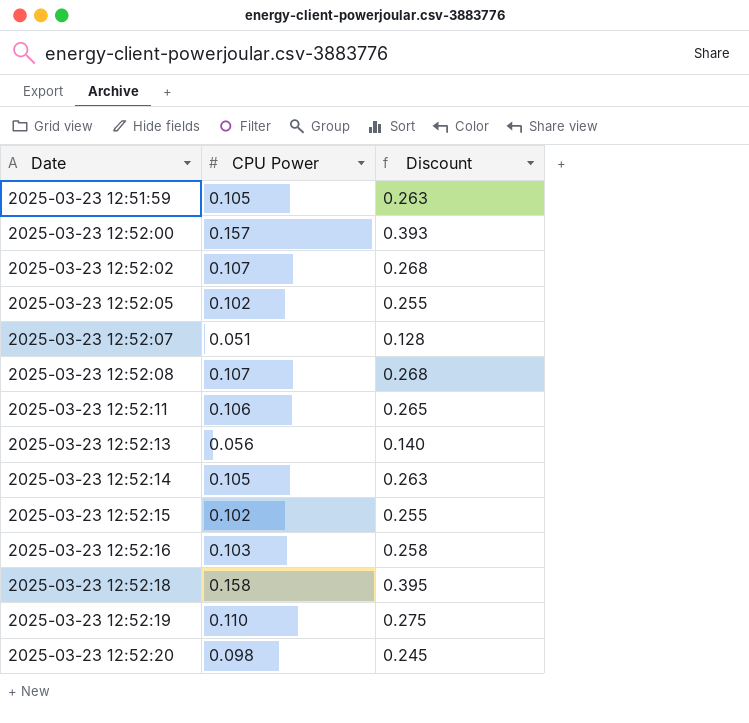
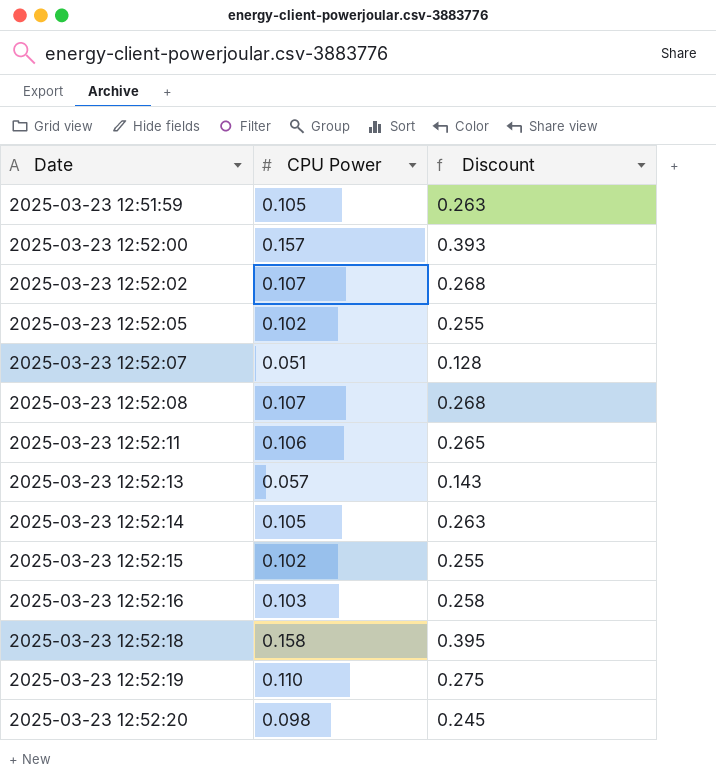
2025-03-23 12:52:13 | CPU Power: 0.056 -> 0.057
2025-03-23 12:52:13 | Discount: 0.140 -> 0.143

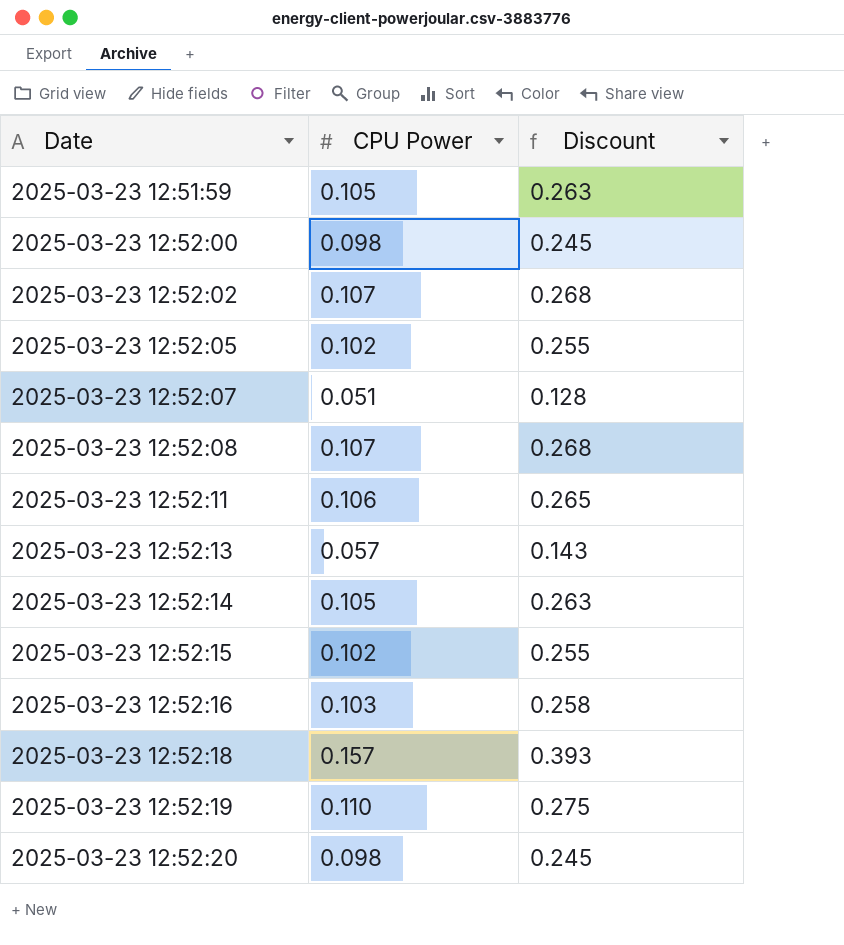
2025-03-23 12:52:00 | CPU Power: 0.157 -> 0.098
2025-03-23 12:52:00 | Discount: 0.393 -> 0.245
2025-03-23 12:52:18 | CPU Power: 0.158 -> 0.157
2025-03-23 12:52:18 | Discount: 0.395 -> 0.393

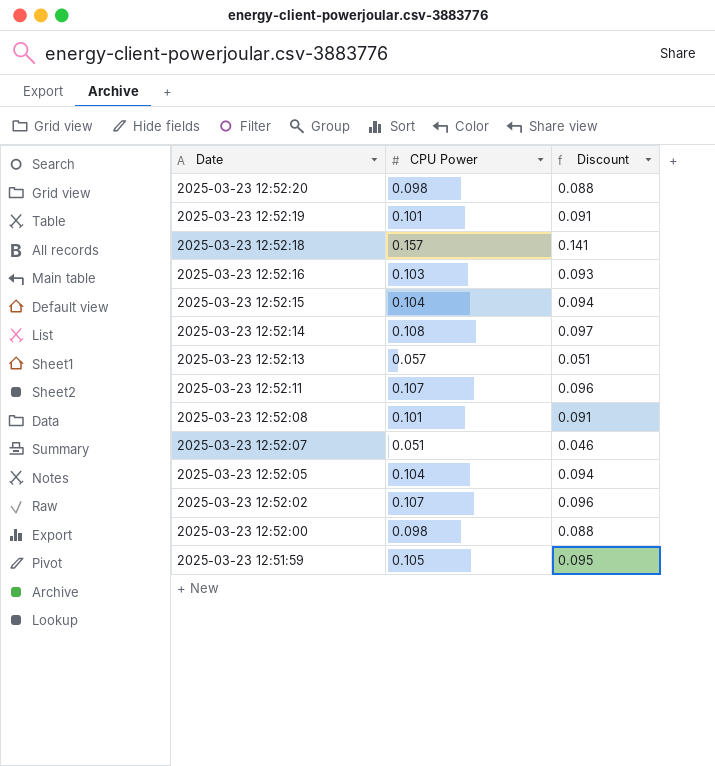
row order: Date ascending -> Date descending
column Discount | formula: [CPU Power] * 2.5 -> [CPU Power] * 0.9
2025-03-23 12:52:19 | CPU Power: 0.110 -> 0.101
2025-03-23 12:52:15 | CPU Power: 0.102 -> 0.104
2025-03-23 12:52:14 | CPU Power: 0.105 -> 0.108
2025-03-23 12:52:11 | CPU Power: 0.106 -> 0.107
2025-03-23 12:52:08 | CPU Power: 0.107 -> 0.101
2025-03-23 12:52:05 | CPU Power: 0.102 -> 0.104

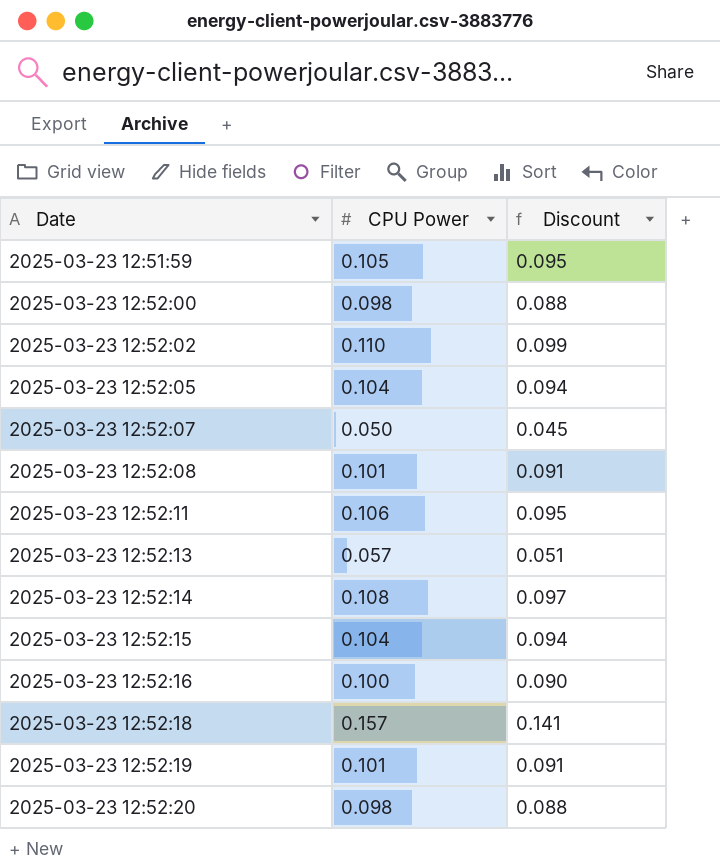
row order: Date descending -> Date ascending
2025-03-23 12:52:02 | CPU Power: 0.107 -> 0.110
2025-03-23 12:52:02 | Discount: 0.096 -> 0.099
2025-03-23 12:52:07 | CPU Power: 0.051 -> 0.050
2025-03-23 12:52:07 | Discount: 0.046 -> 0.045
2025-03-23 12:52:11 | CPU Power: 0.107 -> 0.106
2025-03-23 12:52:11 | Discount: 0.096 -> 0.095
2025-03-23 12:52:16 | CPU Power: 0.103 -> 0.100
2025-03-23 12:52:16 | Discount: 0.093 -> 0.090

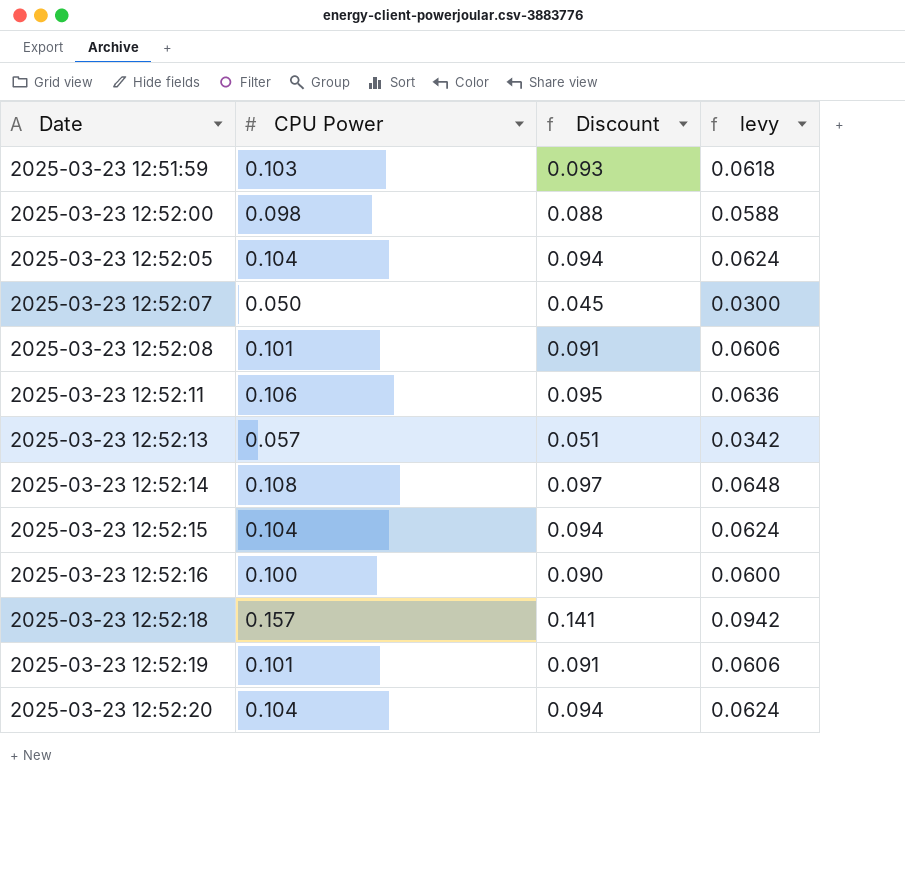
column levy | formula: none -> [CPU Power] * 0.6
row 2025-03-23 12:52:02: 0.110 | 0.099 -> none
2025-03-23 12:51:59 | CPU Power: 0.105 -> 0.103
2025-03-23 12:51:59 | Discount: 0.095 -> 0.093
2025-03-23 12:52:20 | CPU Power: 0.098 -> 0.104
2025-03-23 12:52:20 | Discount: 0.088 -> 0.094

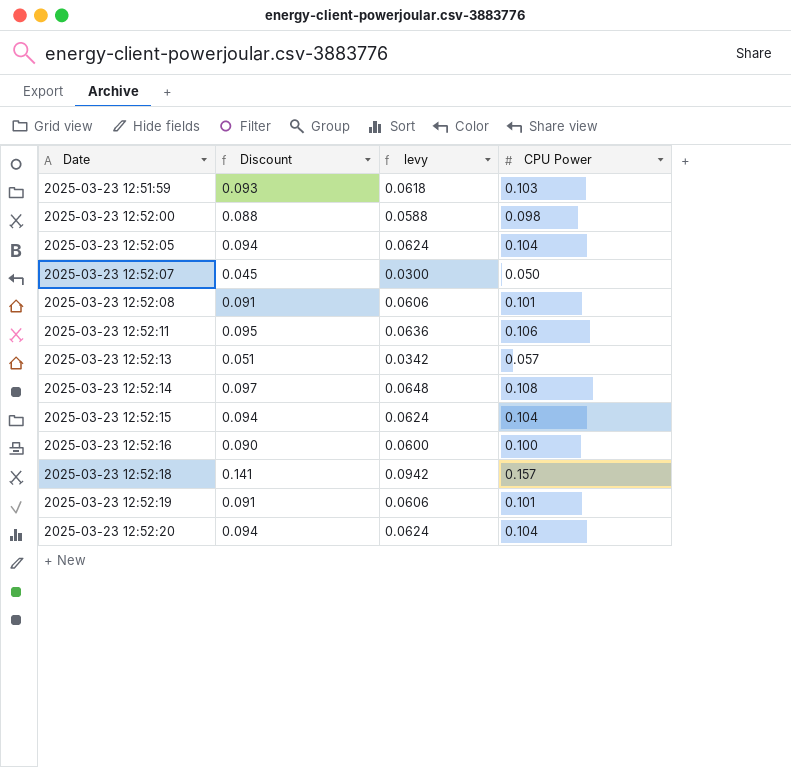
column CPU Power | position: 2 -> 4

